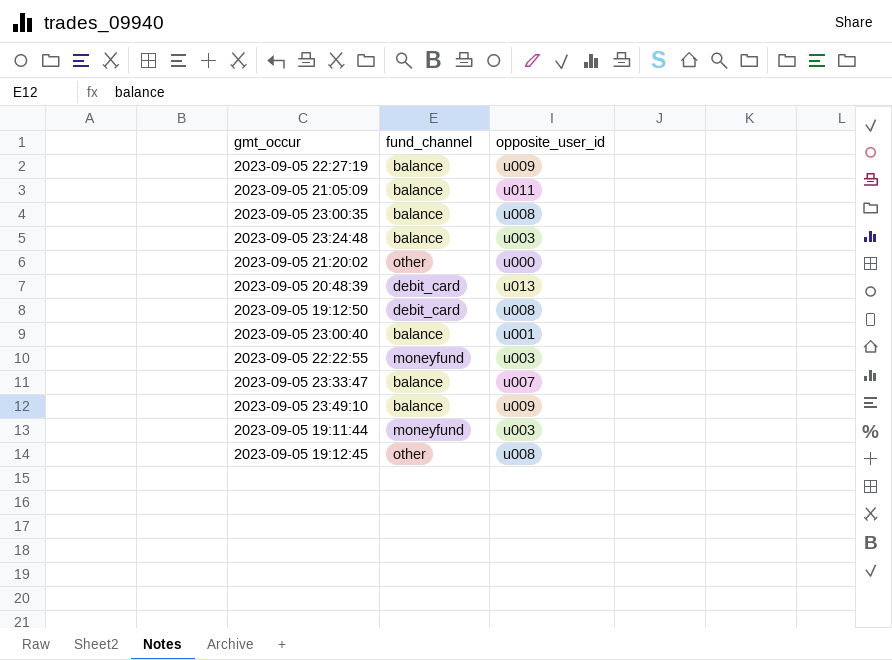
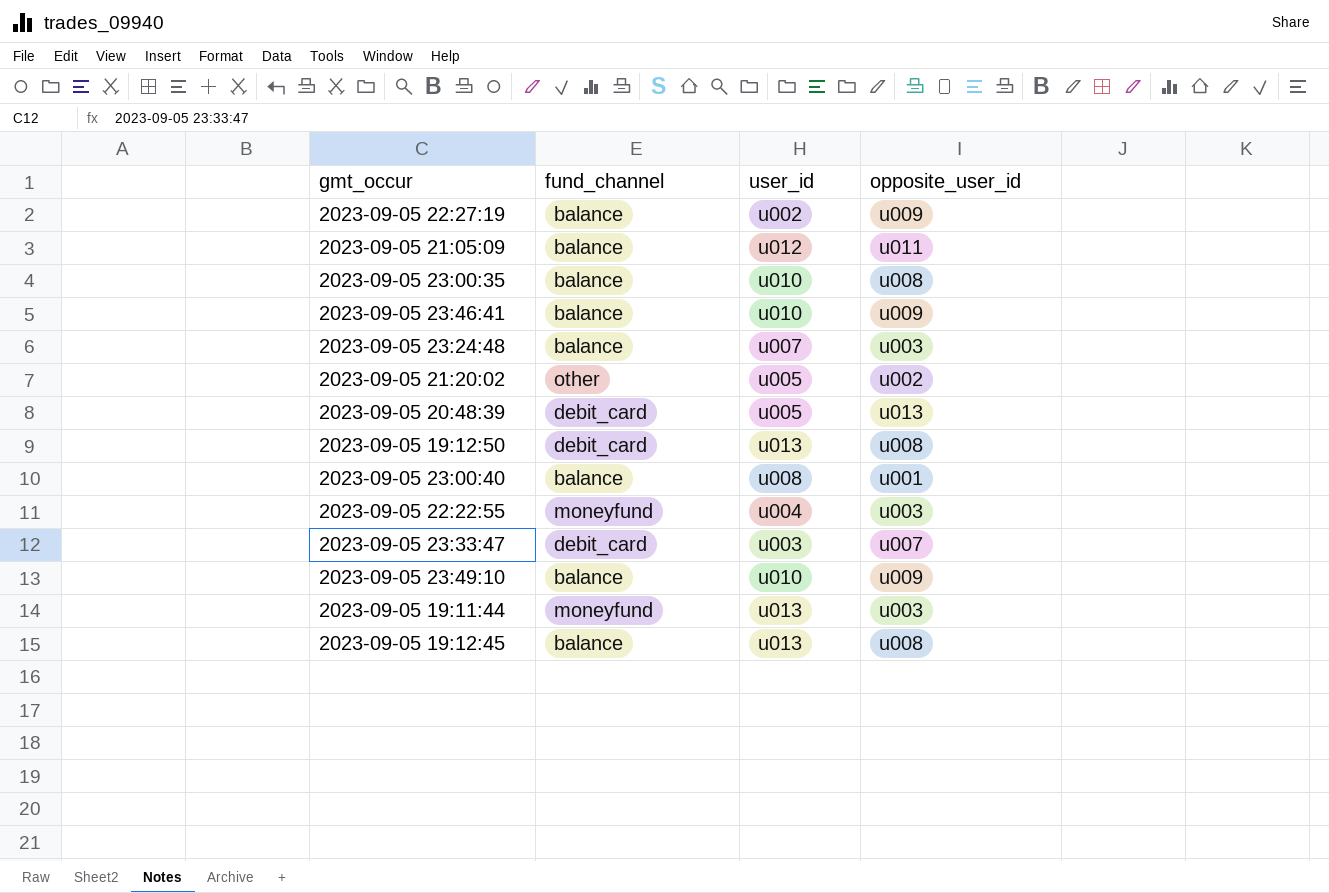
column user_id | position: none -> 3
row 2023-09-05 23:46:41: none -> balance | u010 | u009
2023-09-05 21:20:02 | opposite_user_id: u000 -> u002
2023-09-05 23:33:47 | fund_channel: balance -> debit_card
2023-09-05 19:12:45 | fund_channel: other -> balance

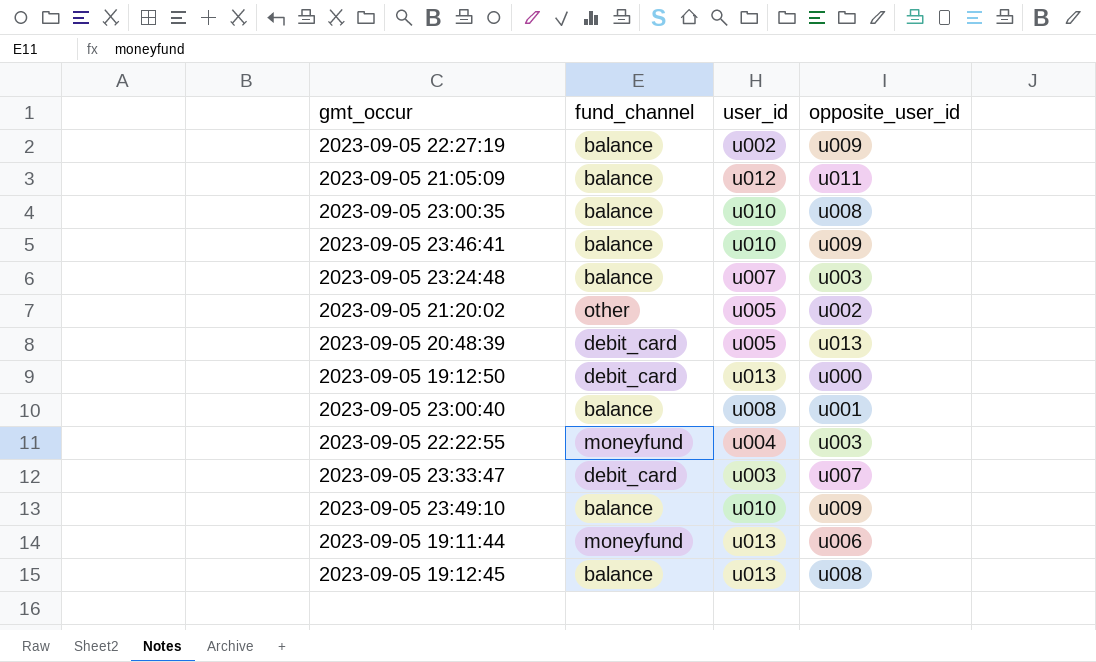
2023-09-05 19:12:50 | opposite_user_id: u008 -> u000
2023-09-05 19:11:44 | opposite_user_id: u003 -> u006

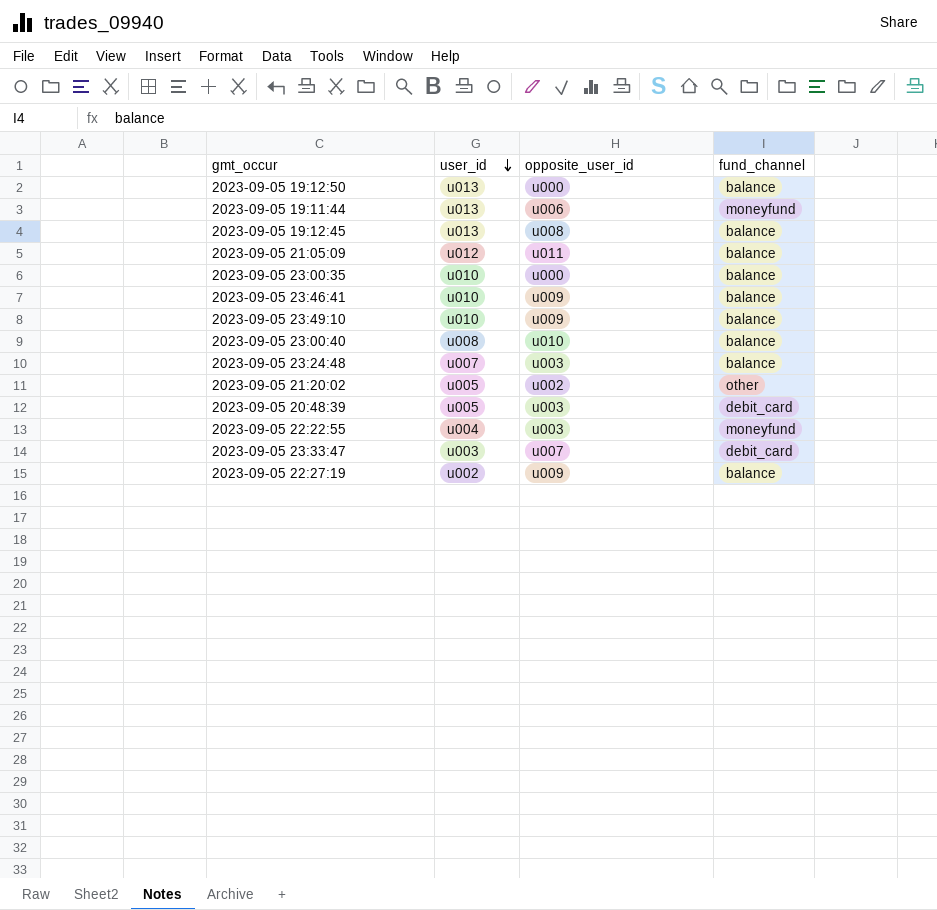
row order: none -> user_id descending
column fund_channel | position: 2 -> 4
2023-09-05 19:12:50 | fund_channel: debit_card -> balance
2023-09-05 23:00:35 | opposite_user_id: u008 -> u000
2023-09-05 23:00:40 | opposite_user_id: u001 -> u010
2023-09-05 20:48:39 | opposite_user_id: u013 -> u003

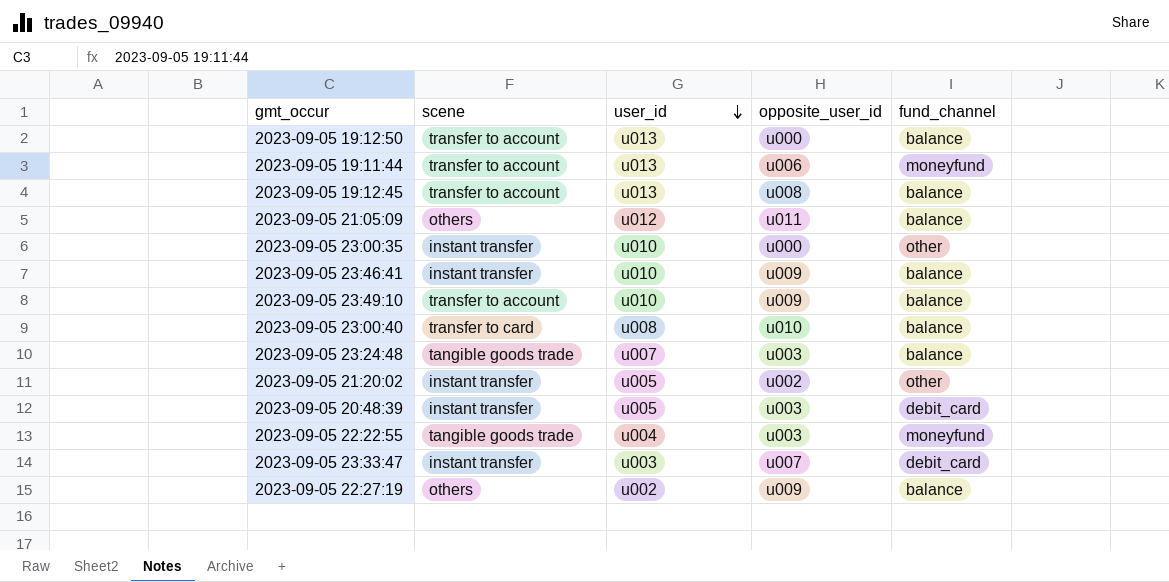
column scene | position: none -> 2
2023-09-05 23:00:35 | fund_channel: balance -> other

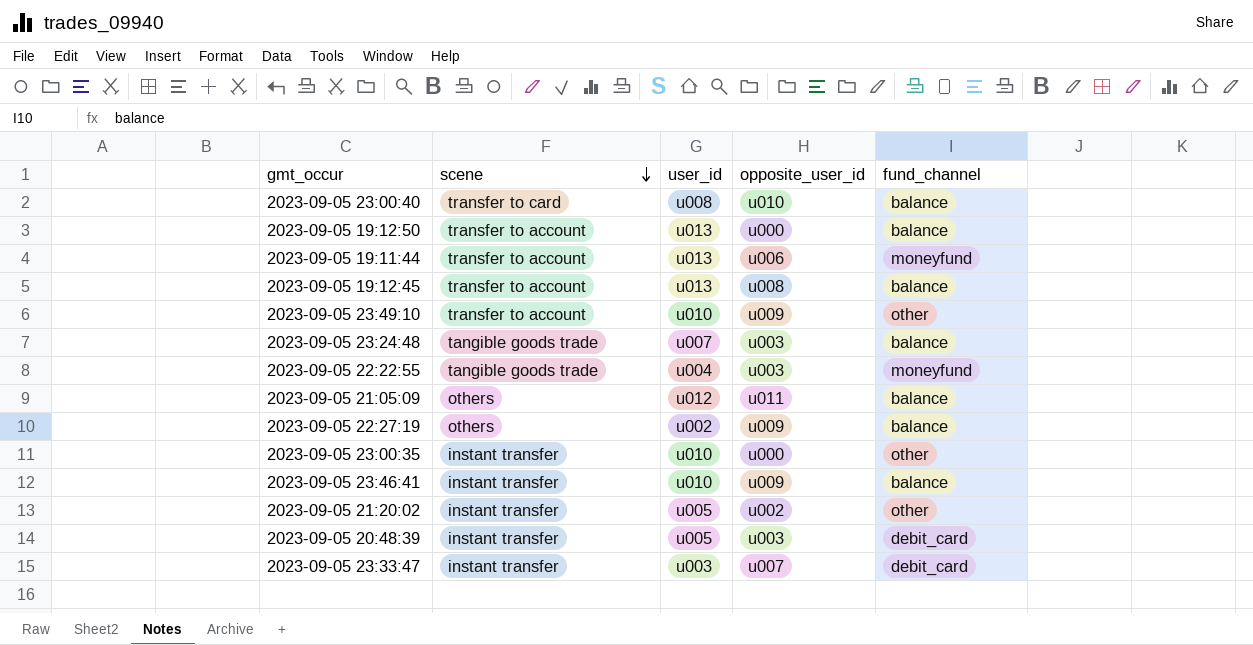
row order: user_id descending -> scene descending
2023-09-05 23:49:10 | fund_channel: balance -> other

